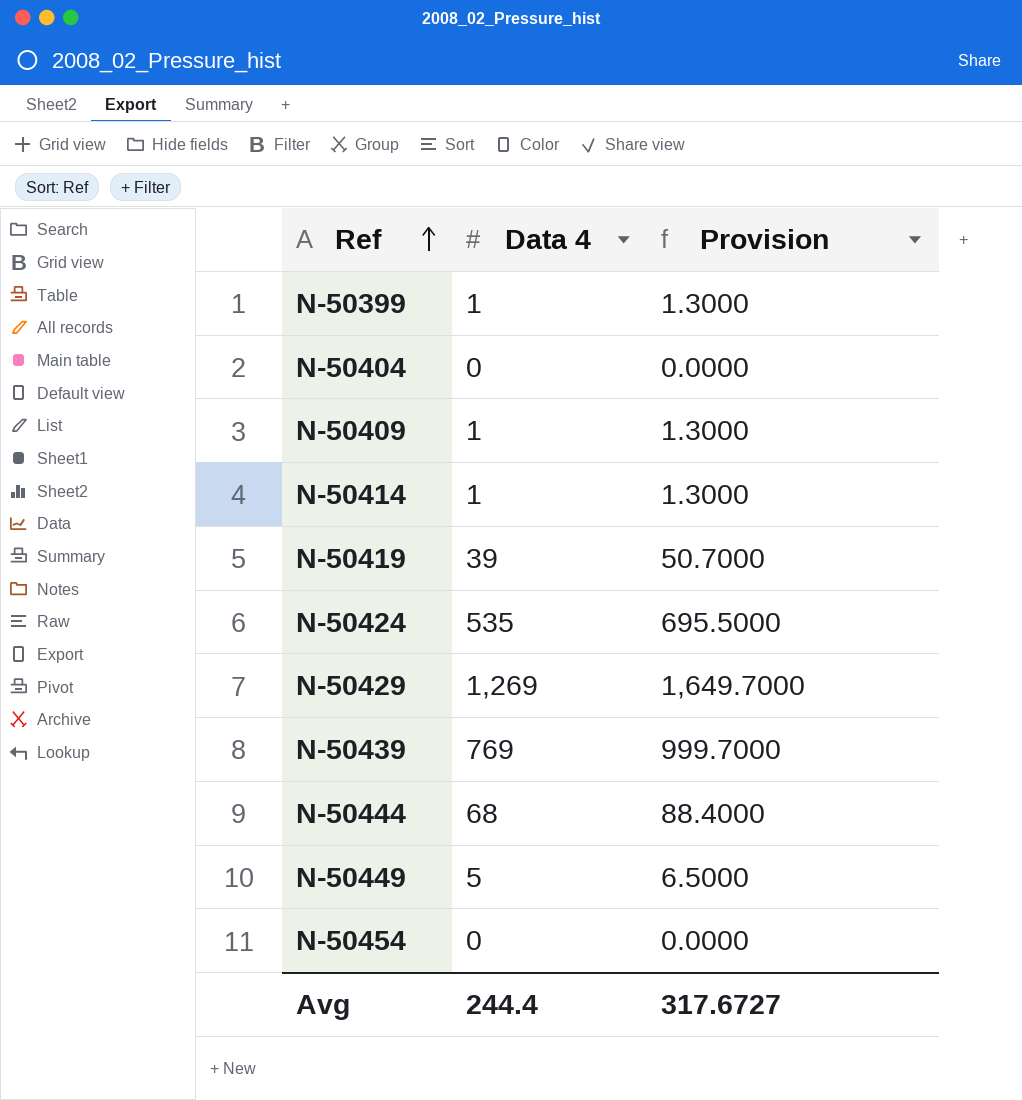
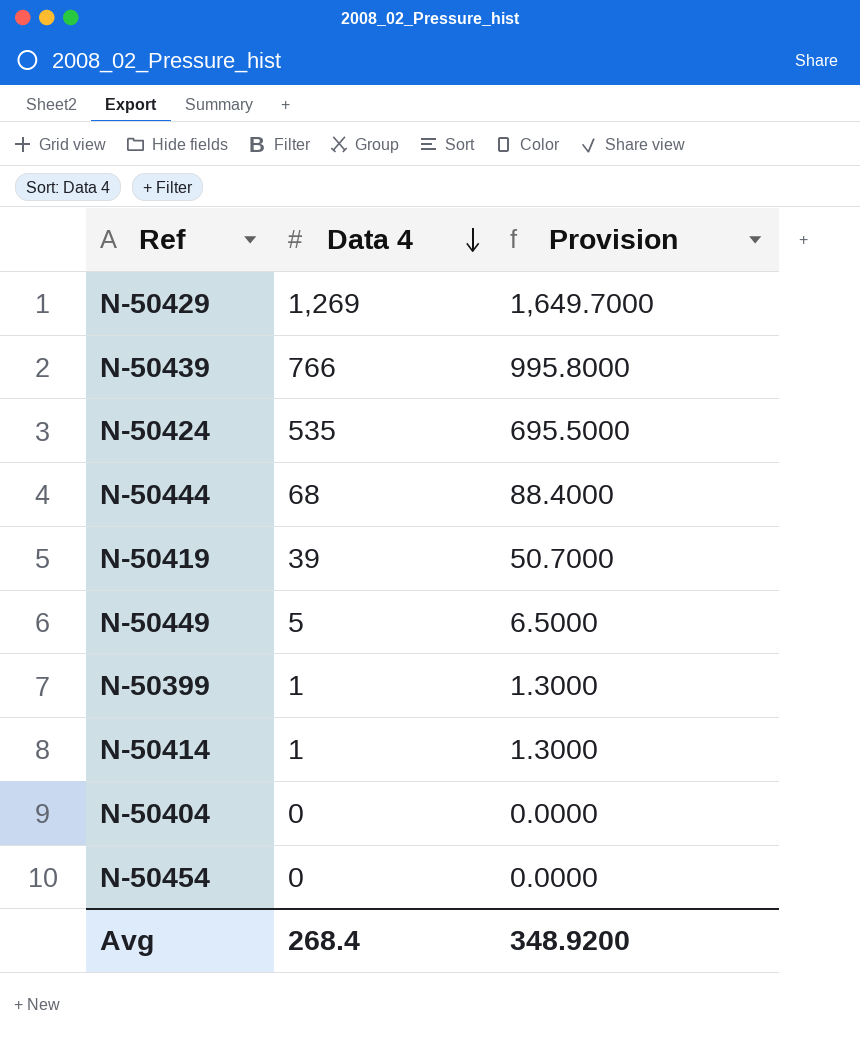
row order: Ref ascending -> Data 4 descending
row N-50409: 1 | 1.3000 -> none
N-50439 | Data 4: 769 -> 766
N-50439 | Provision: 999.7000 -> 995.8000
Avg | Data 4: 244.4 -> 268.4
Avg | Provision: 317.6727 -> 348.9200

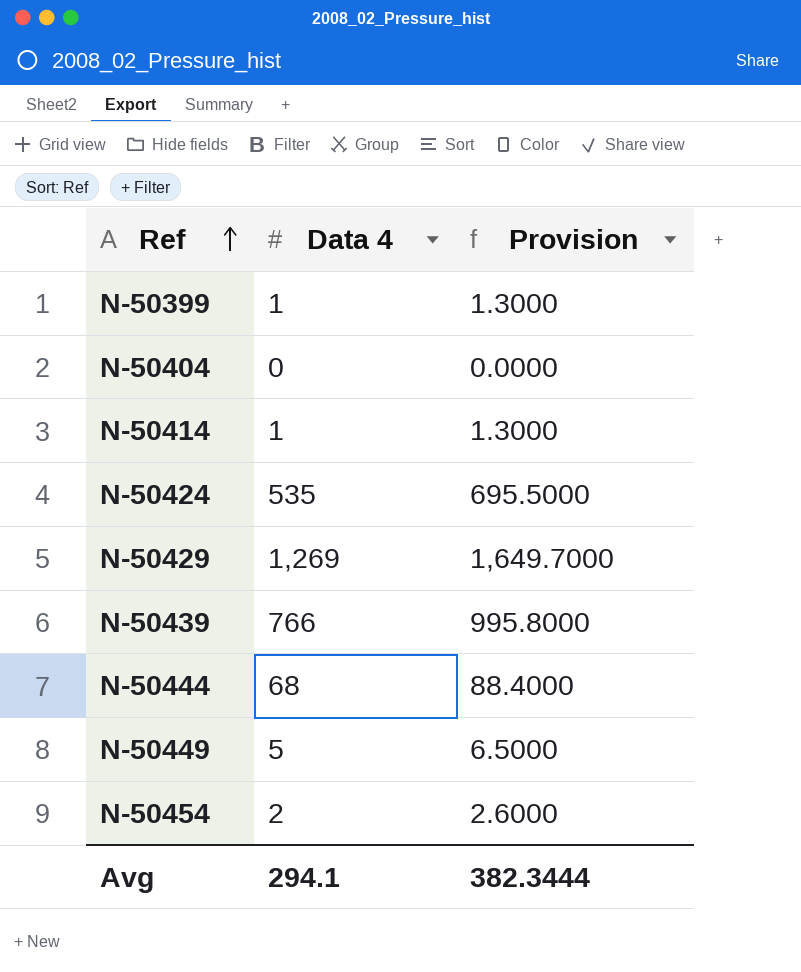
row order: Data 4 descending -> Ref ascending
row N-50419: 39 | 50.7000 -> none
N-50454 | Data 4: 0 -> 2
N-50454 | Provision: 0.0000 -> 2.6000
Avg | Data 4: 268.4 -> 294.1
Avg | Provision: 348.9200 -> 382.3444

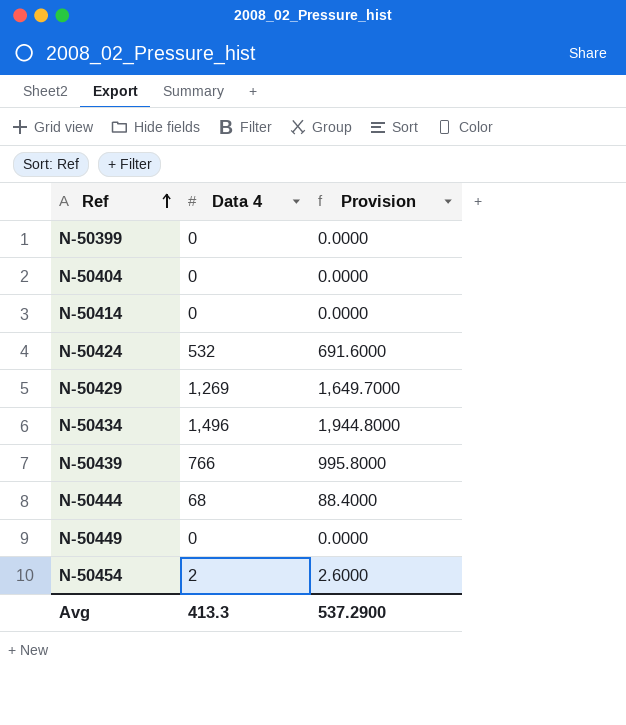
N-50399 | Data 4: 1 -> 0
N-50399 | Provision: 1.3000 -> 0.0000
N-50414 | Data 4: 1 -> 0
N-50414 | Provision: 1.3000 -> 0.0000
N-50424 | Data 4: 535 -> 532
N-50424 | Provision: 695.5000 -> 691.6000
row N-50434: none -> 1,496 | 1,944.8000
N-50449 | Data 4: 5 -> 0
N-50449 | Provision: 6.5000 -> 0.0000
Avg | Data 4: 294.1 -> 413.3
Avg | Provision: 382.3444 -> 537.2900

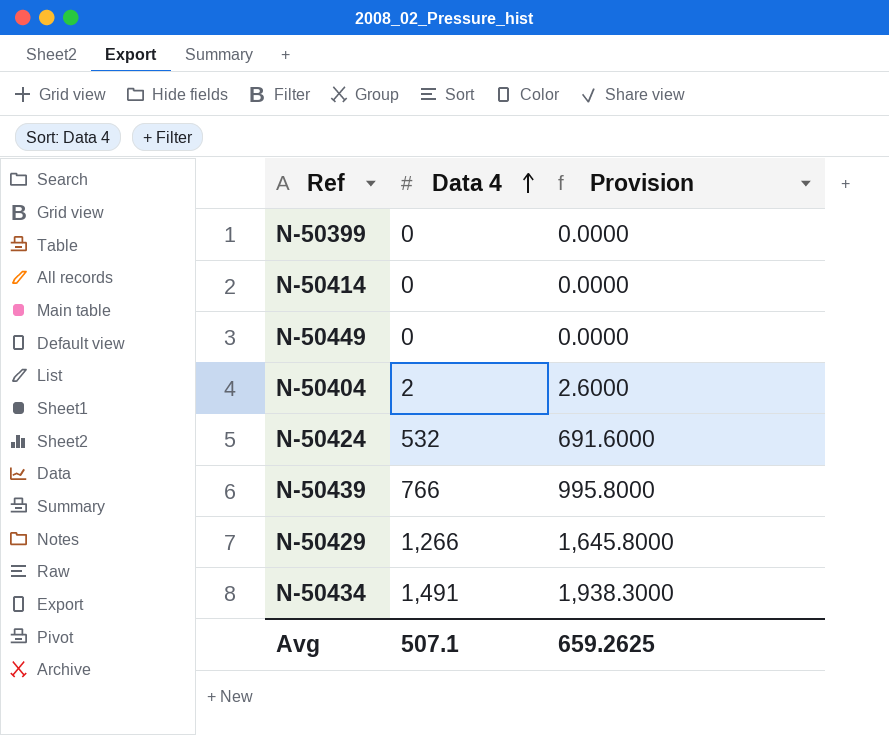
row order: Ref ascending -> Data 4 ascending
row N-50444: 68 | 88.4000 -> none
row N-50454: 2 | 2.6000 -> none
N-50404 | Data 4: 0 -> 2
N-50404 | Provision: 0.0000 -> 2.6000
N-50429 | Data 4: 1,269 -> 1,266
N-50429 | Provision: 1,649.7000 -> 1,645.8000
N-50434 | Data 4: 1,496 -> 1,491
N-50434 | Provision: 1,944.8000 -> 1,938.3000
Avg | Data 4: 413.3 -> 507.1
Avg | Provision: 537.2900 -> 659.2625

